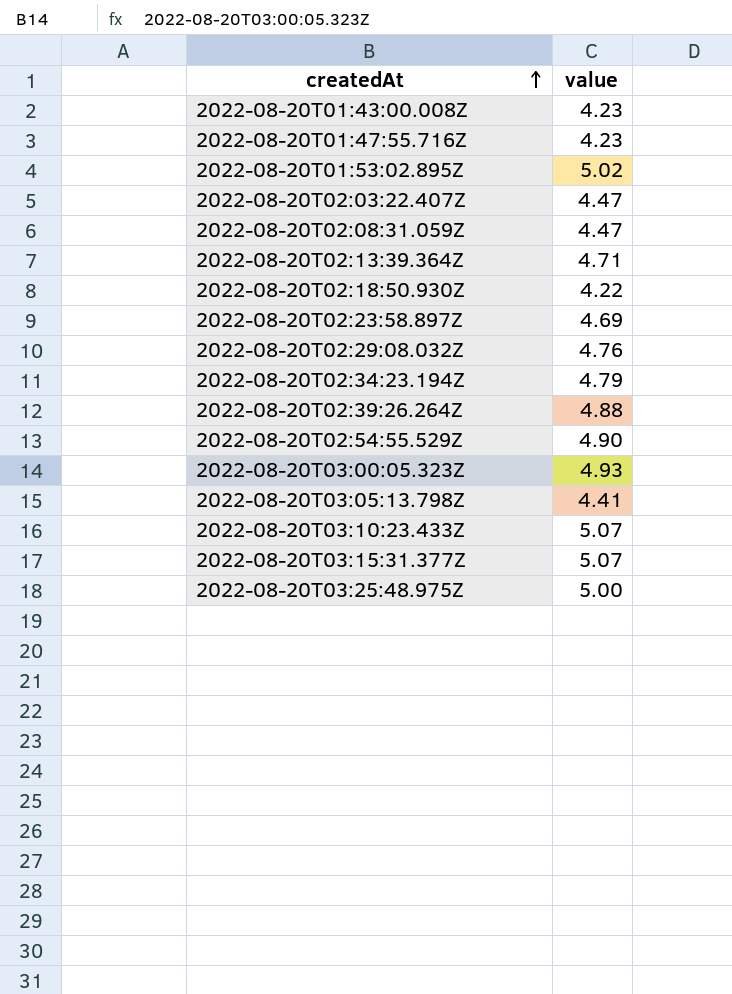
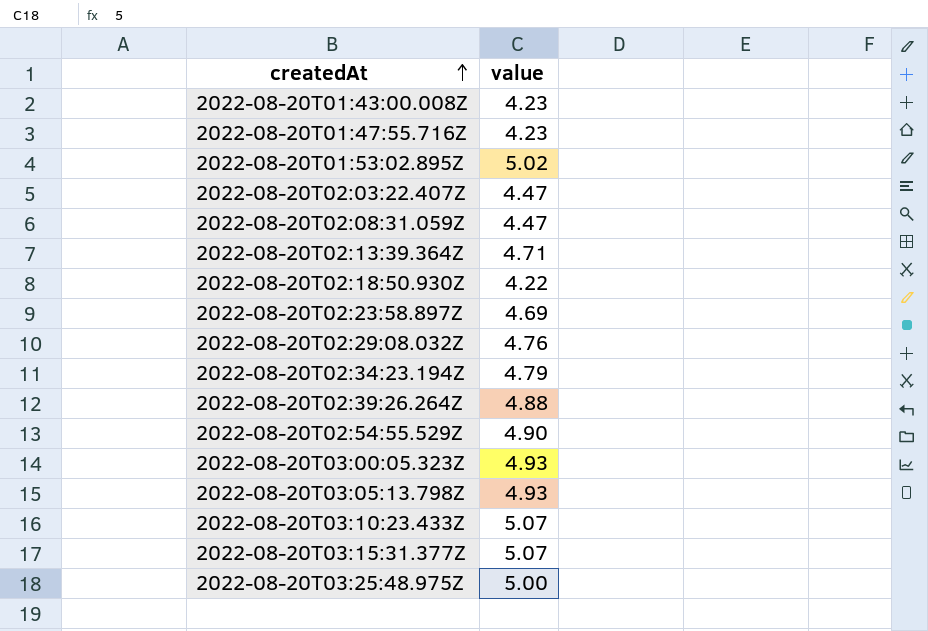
2022-08-20T03:05:13.798Z | value: 4.41 -> 4.93

